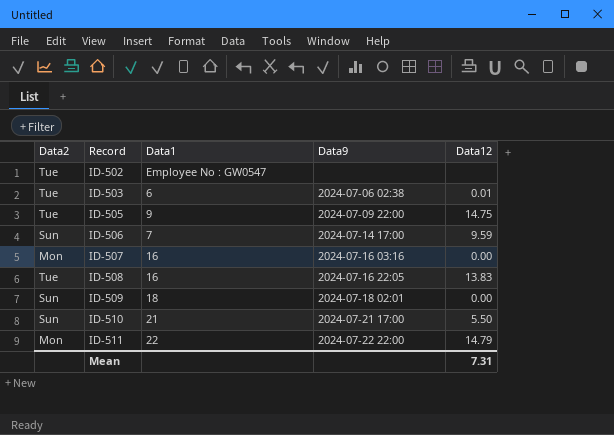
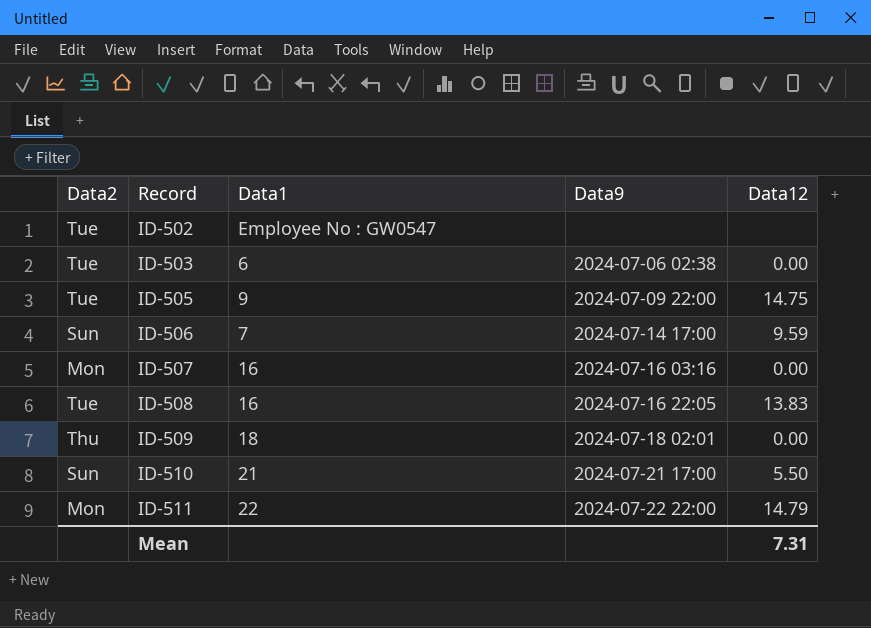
ID-503 | Data12: 0.01 -> 0.00
ID-509 | Data2: Sun -> Thu

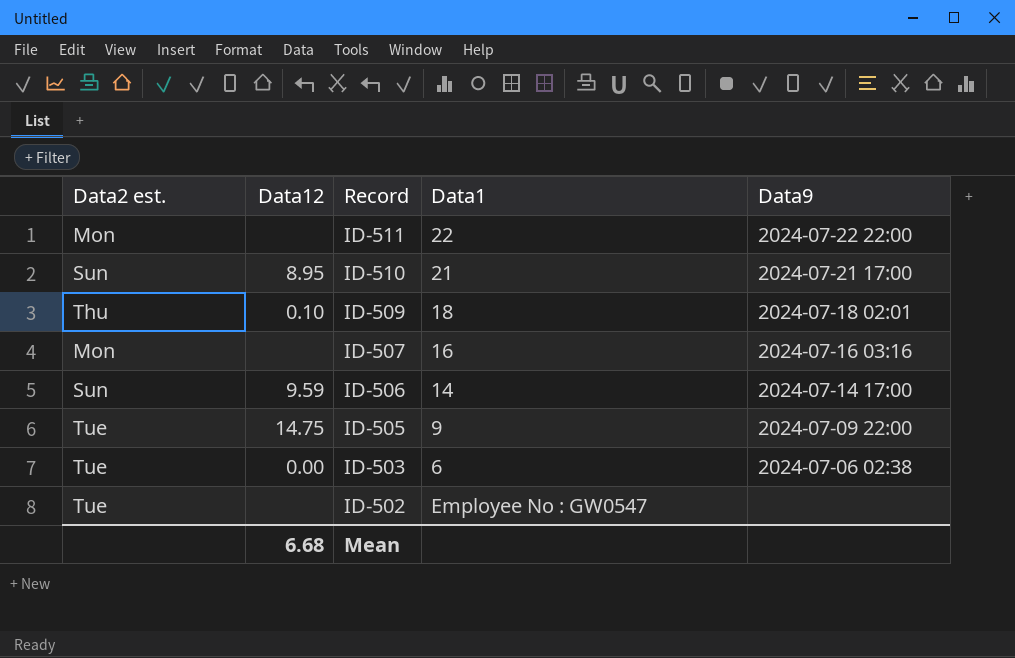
row order: Record ascending -> Record descending
column name: Data2 -> Data2 est.
column Data12 | position: 5 -> 2
row ID-508: Tue | 16 | 2024-07-16 22:05 | 13.83 -> none
ID-511 | Data12: 14.79 -> none
ID-510 | Data12: 5.50 -> 8.95
ID-509 | Data12: 0.00 -> 0.10
ID-507 | Data12: 0.00 -> none
ID-506 | Data1: 7 -> 14
Mean | Data12: 7.31 -> 6.68

